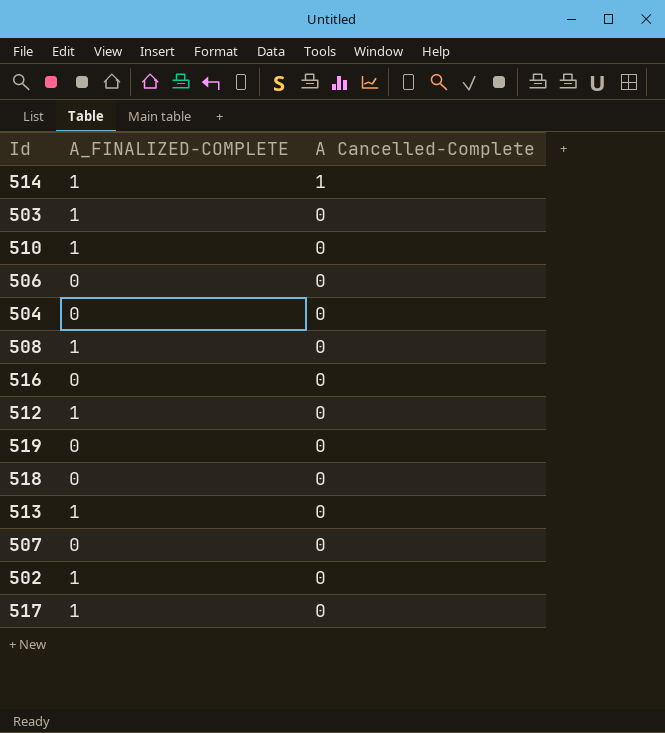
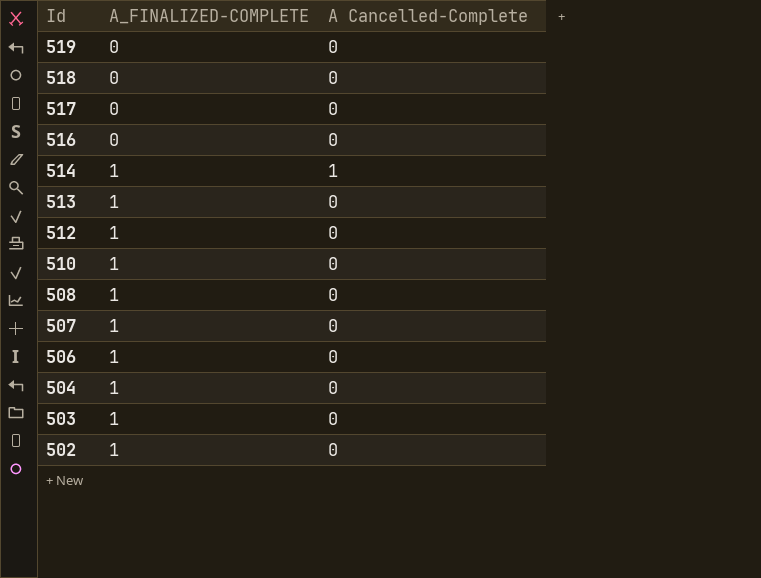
row order: A Cancelled-Complete descending -> Id descending
517 | A_FINALIZED-COMPLETE: 1 -> 0
507 | A_FINALIZED-COMPLETE: 0 -> 1
506 | A_FINALIZED-COMPLETE: 0 -> 1
504 | A_FINALIZED-COMPLETE: 0 -> 1

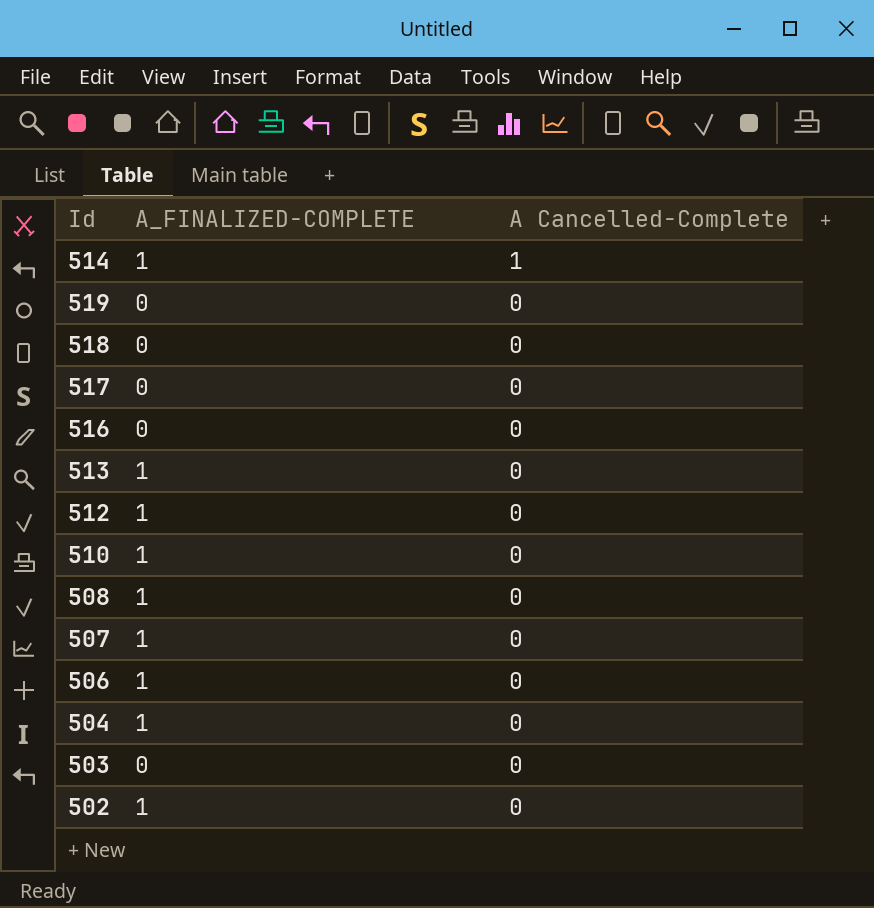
row order: Id descending -> A Cancelled-Complete descending
503 | A_FINALIZED-COMPLETE: 1 -> 0

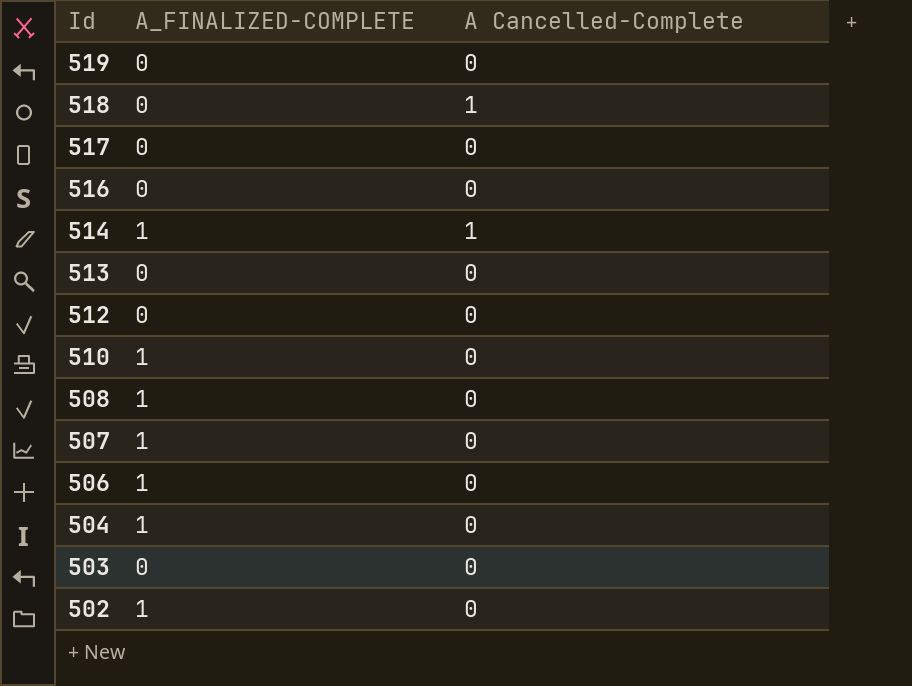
row order: A Cancelled-Complete descending -> Id descending
518 | A Cancelled-Complete: 0 -> 1
513 | A_FINALIZED-COMPLETE: 1 -> 0
512 | A_FINALIZED-COMPLETE: 1 -> 0

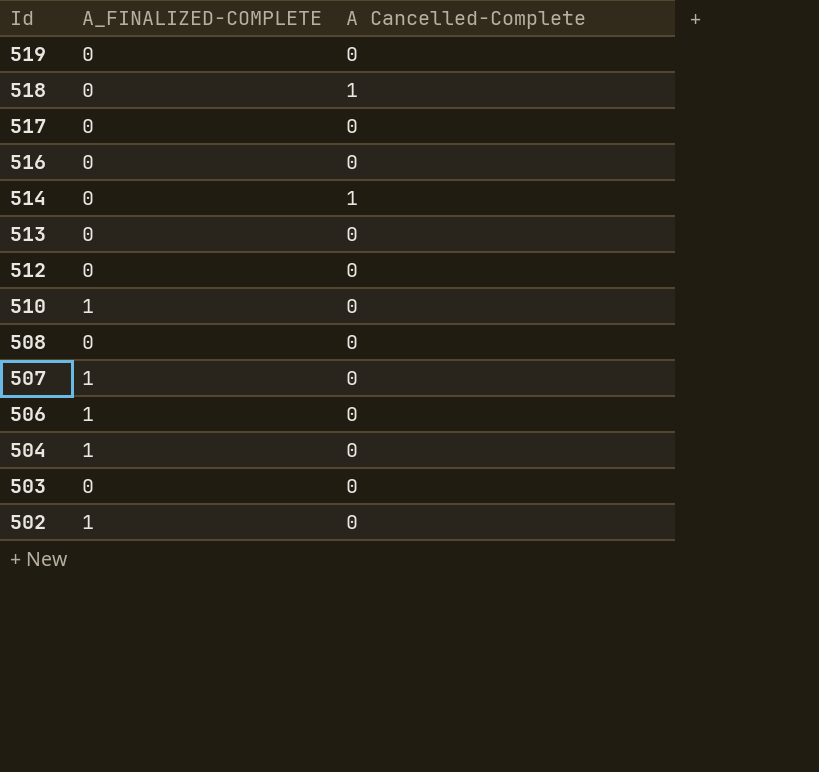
514 | A_FINALIZED-COMPLETE: 1 -> 0
508 | A_FINALIZED-COMPLETE: 1 -> 0

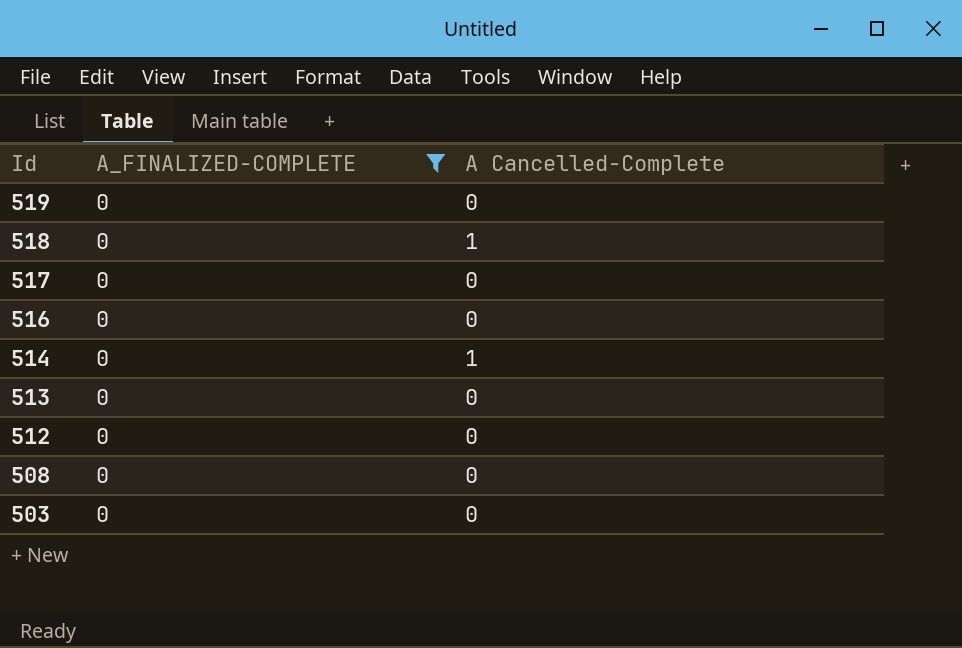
filter: none -> A_FINALIZED-COMPLETE = 0

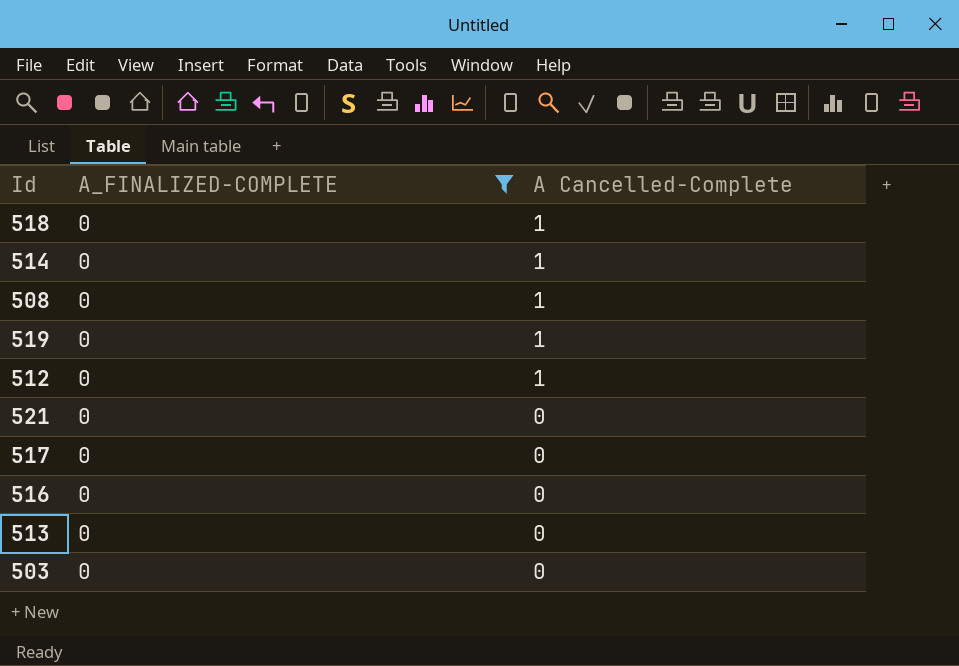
row order: Id descending -> A Cancelled-Complete descending
508 | A Cancelled-Complete: 0 -> 1
519 | A Cancelled-Complete: 0 -> 1
512 | A Cancelled-Complete: 0 -> 1
row 521: none -> 0 | 0

